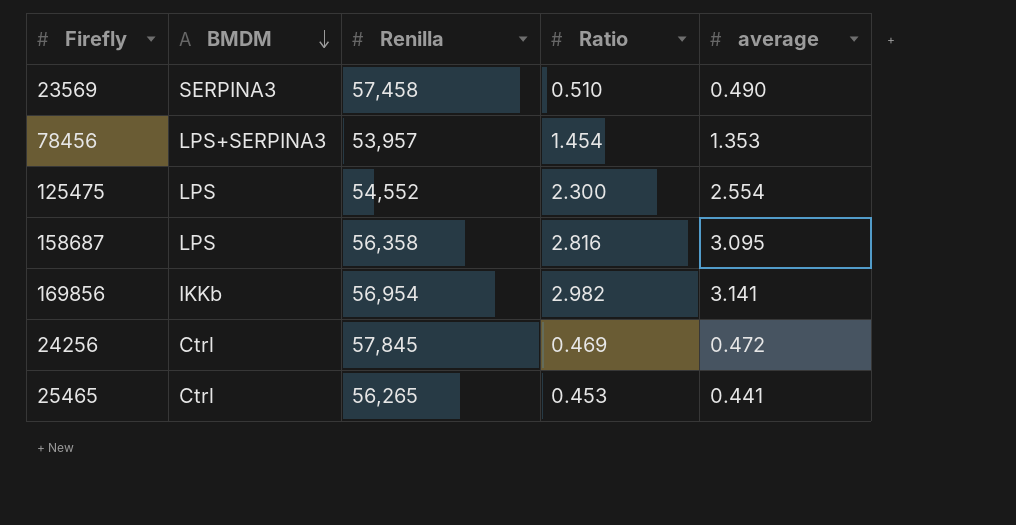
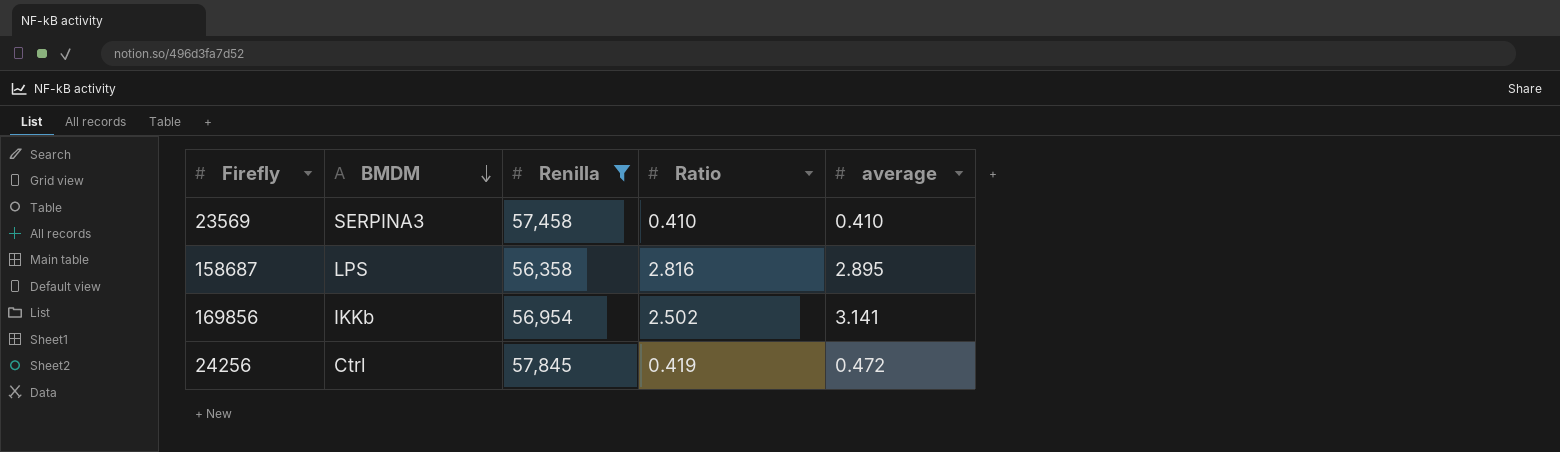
filter: none -> Renilla >= 56,358
23569 | Ratio: 0.510 -> 0.410
23569 | average: 0.490 -> 0.410
158687 | average: 3.095 -> 2.895
169856 | Ratio: 2.982 -> 2.502
24256 | Ratio: 0.469 -> 0.419

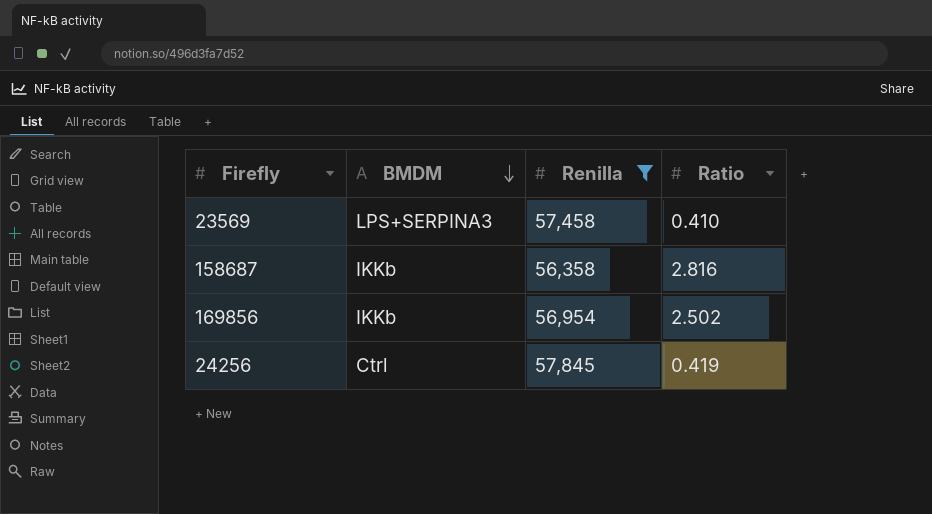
column average | position: 5 -> none
23569 | BMDM: SERPINA3 -> LPS+SERPINA3
158687 | BMDM: LPS -> IKKb

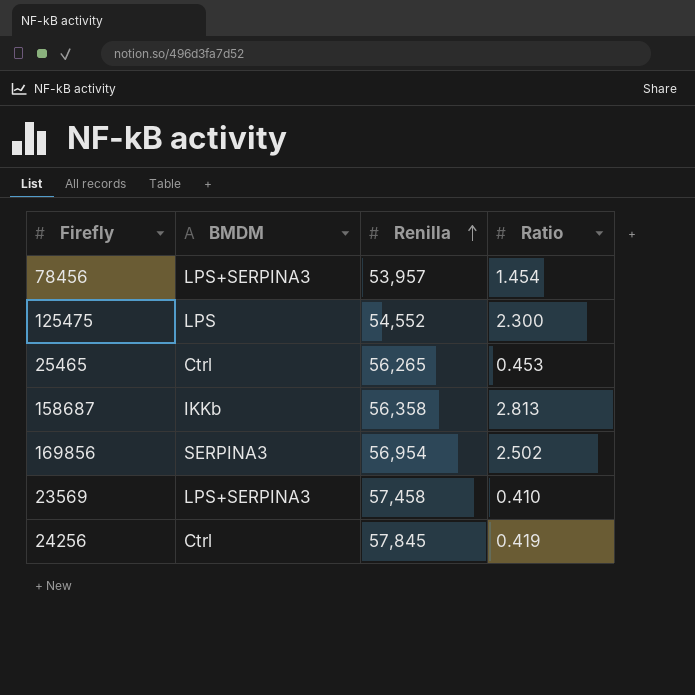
filter: Renilla >= 56,358 -> none
row order: BMDM descending -> Renilla ascending
158687 | Ratio: 2.816 -> 2.813
169856 | BMDM: IKKb -> SERPINA3

